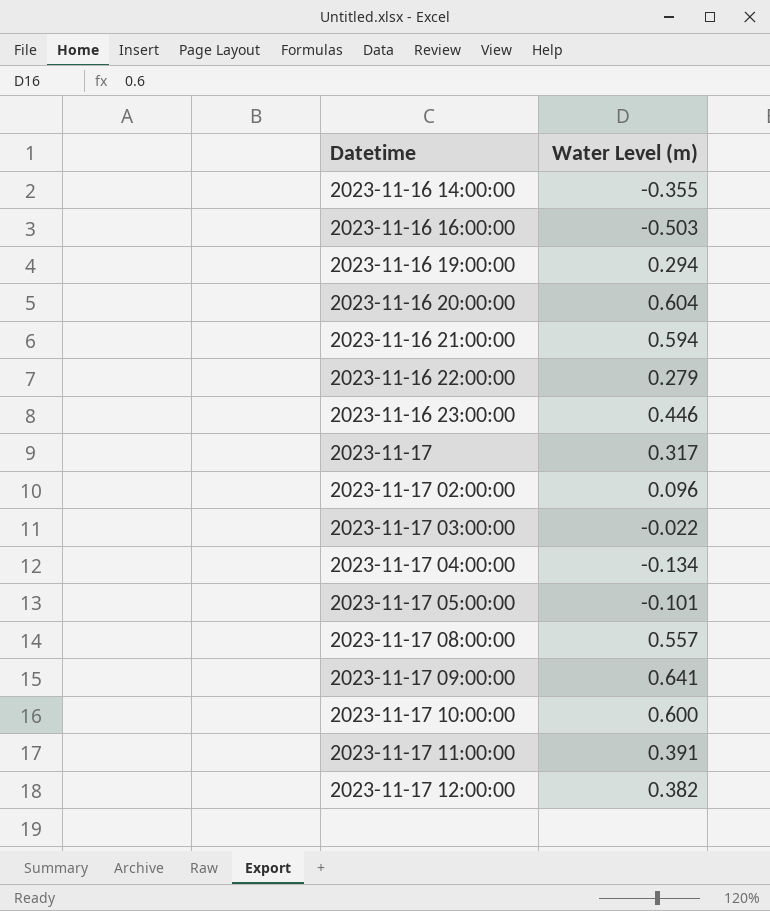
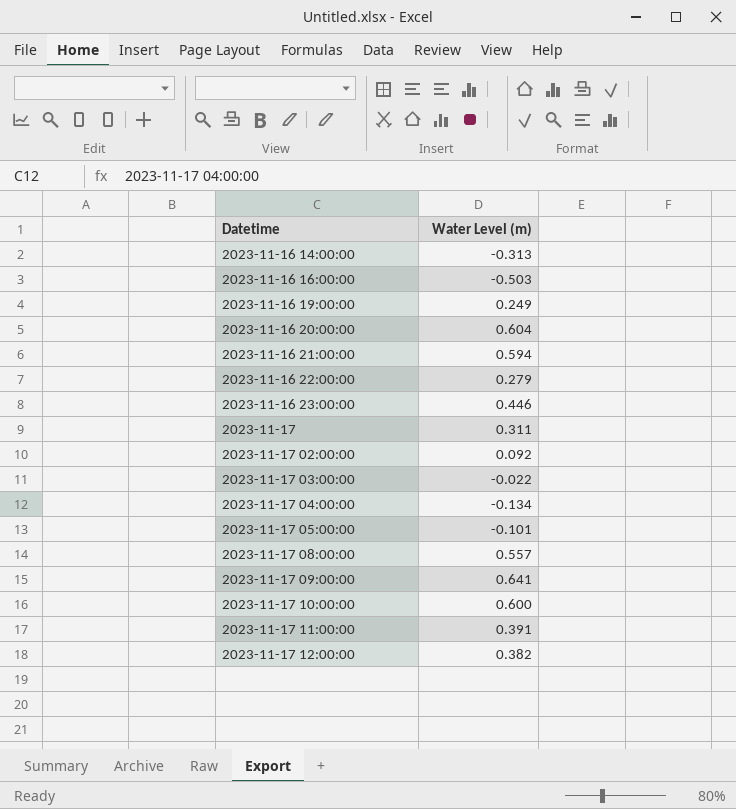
2023-11-16 14:00:00 | Water Level (m): -0.355 -> -0.313
2023-11-16 19:00:00 | Water Level (m): 0.294 -> 0.249
2023-11-17 | Water Level (m): 0.317 -> 0.311
2023-11-17 02:00:00 | Water Level (m): 0.096 -> 0.092

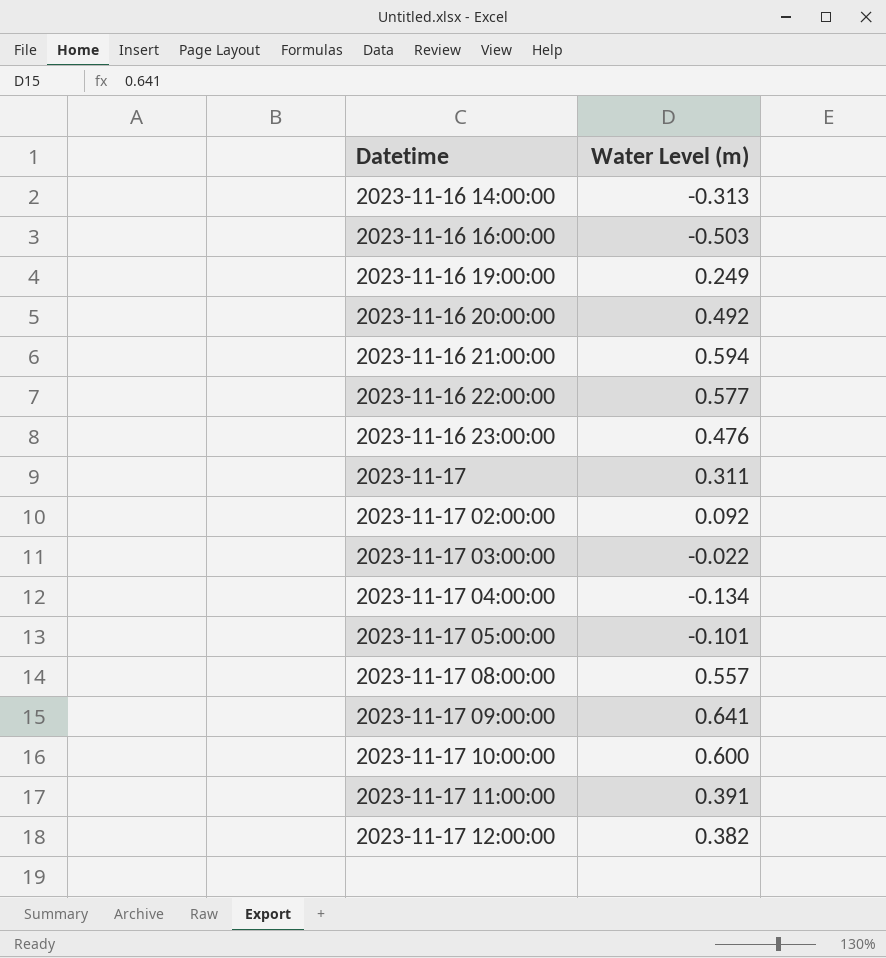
2023-11-16 20:00:00 | Water Level (m): 0.604 -> 0.492
2023-11-16 22:00:00 | Water Level (m): 0.279 -> 0.577
2023-11-16 23:00:00 | Water Level (m): 0.446 -> 0.476

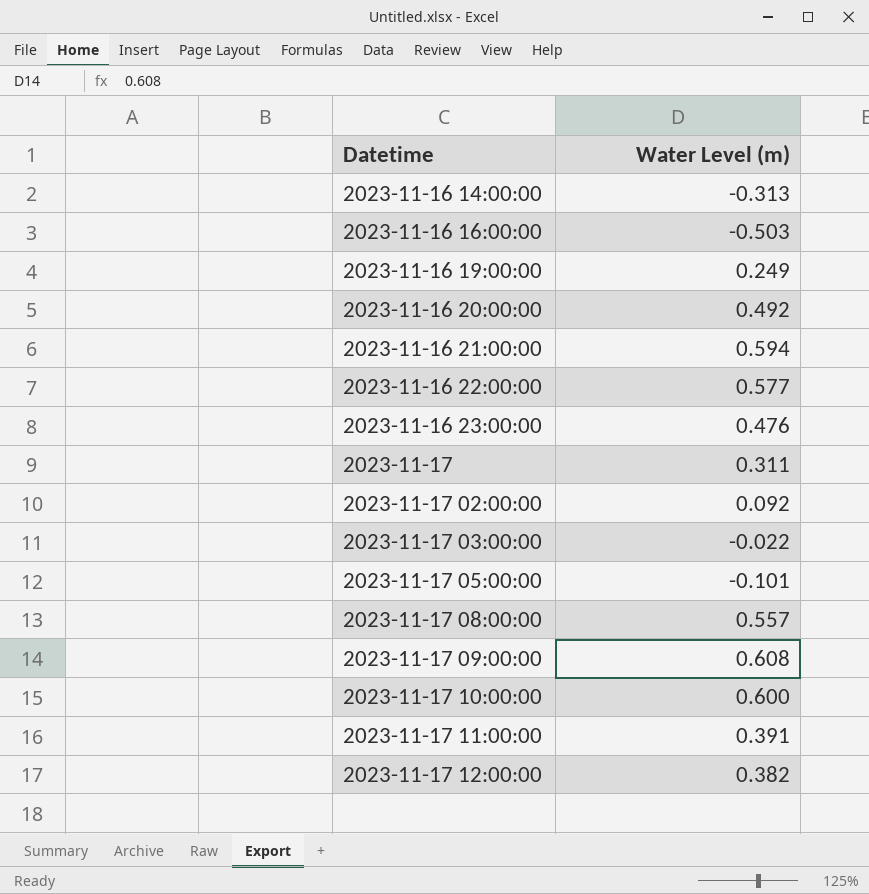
row 2023-11-17 04:00:00: -0.134 -> none
2023-11-17 09:00:00 | Water Level (m): 0.641 -> 0.608

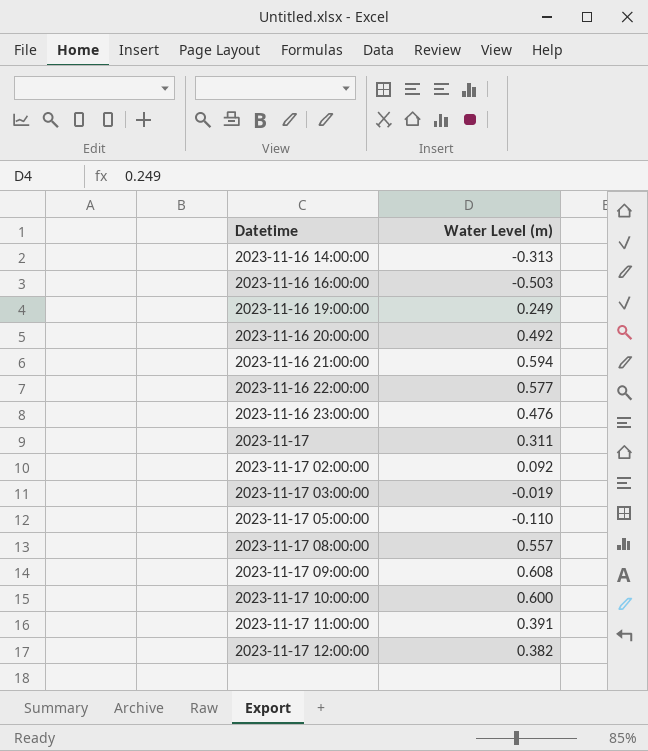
2023-11-17 03:00:00 | Water Level (m): -0.022 -> -0.019
2023-11-17 05:00:00 | Water Level (m): -0.101 -> -0.110

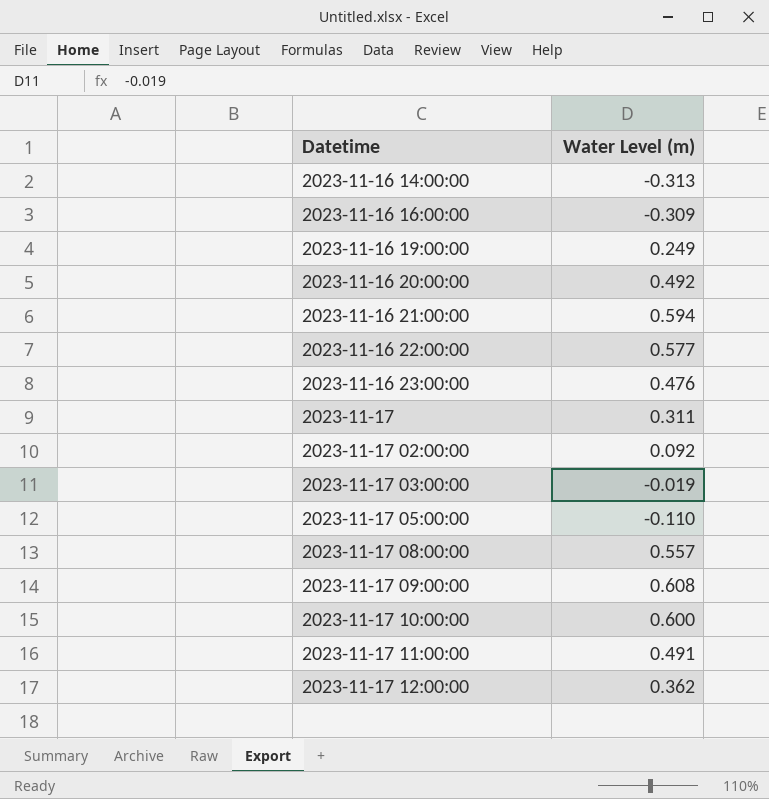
2023-11-16 16:00:00 | Water Level (m): -0.503 -> -0.309
2023-11-17 11:00:00 | Water Level (m): 0.391 -> 0.491
2023-11-17 12:00:00 | Water Level (m): 0.382 -> 0.362

